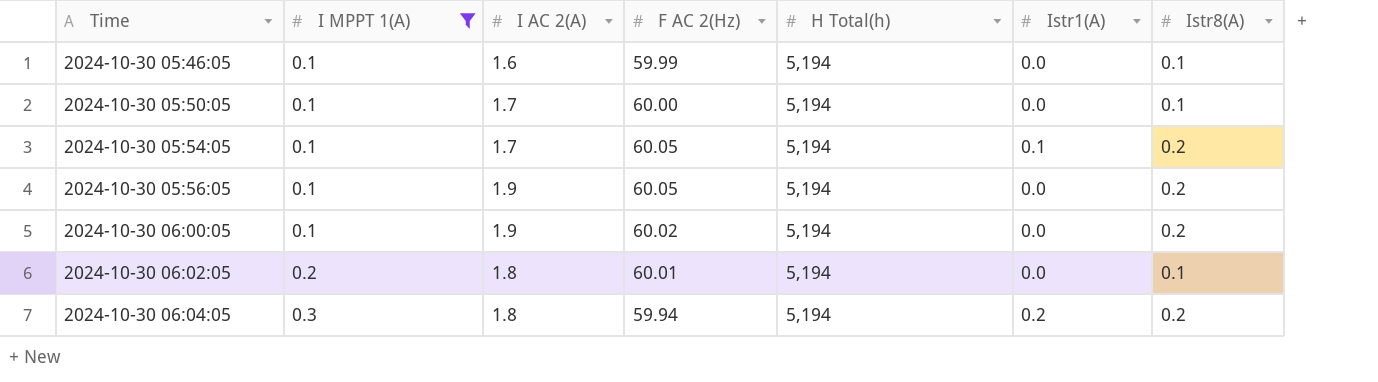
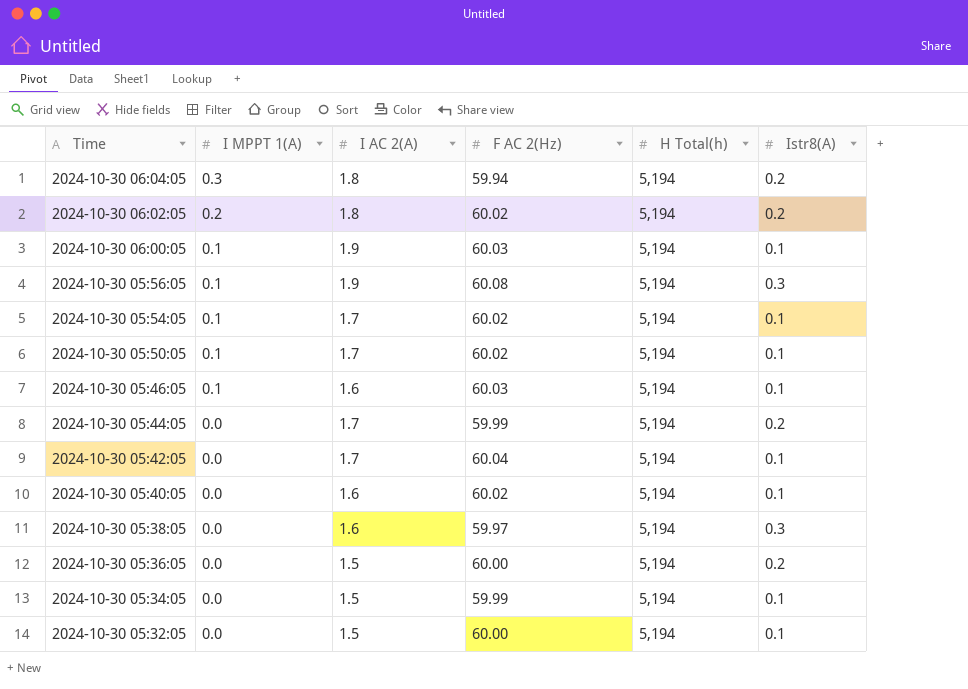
filter: I MPPT 1(A) != 0.0 -> none
row order: Time ascending -> Time descending
column Istr1(A) | position: 6 -> none
2024-10-30 06:02:05 | F AC 2(Hz): 60.01 -> 60.02
2024-10-30 06:02:05 | Istr8(A): 0.1 -> 0.2
2024-10-30 06:00:05 | F AC 2(Hz): 60.02 -> 60.03
2024-10-30 06:00:05 | Istr8(A): 0.2 -> 0.1
2024-10-30 05:56:05 | F AC 2(Hz): 60.05 -> 60.08
2024-10-30 05:56:05 | Istr8(A): 0.2 -> 0.3
2024-10-30 05:54:05 | F AC 2(Hz): 60.05 -> 60.02
2024-10-30 05:54:05 | Istr8(A): 0.2 -> 0.1
2024-10-30 05:50:05 | F AC 2(Hz): 60.00 -> 60.02
2024-10-30 05:46:05 | F AC 2(Hz): 59.99 -> 60.03

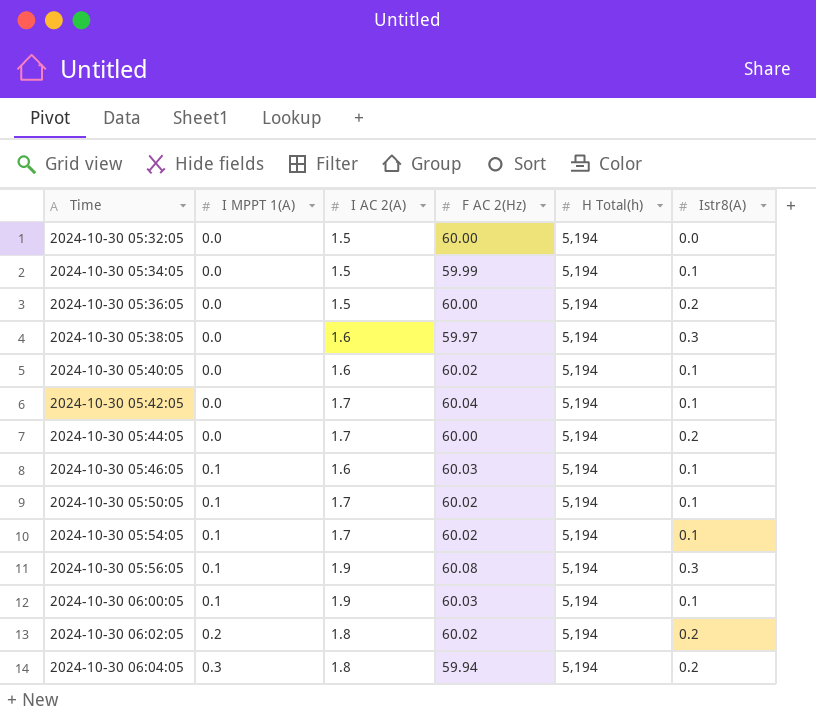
row order: Time descending -> Time ascending
2024-10-30 05:32:05 | Istr8(A): 0.1 -> 0.0
2024-10-30 05:44:05 | F AC 2(Hz): 59.99 -> 60.00

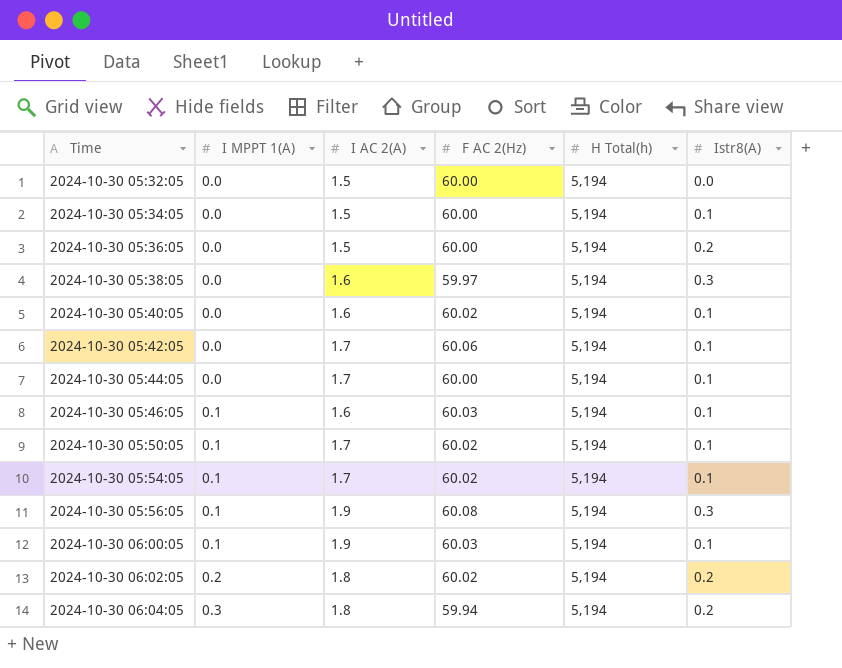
2024-10-30 05:34:05 | F AC 2(Hz): 59.99 -> 60.00
2024-10-30 05:42:05 | F AC 2(Hz): 60.04 -> 60.06
2024-10-30 05:44:05 | Istr8(A): 0.2 -> 0.1

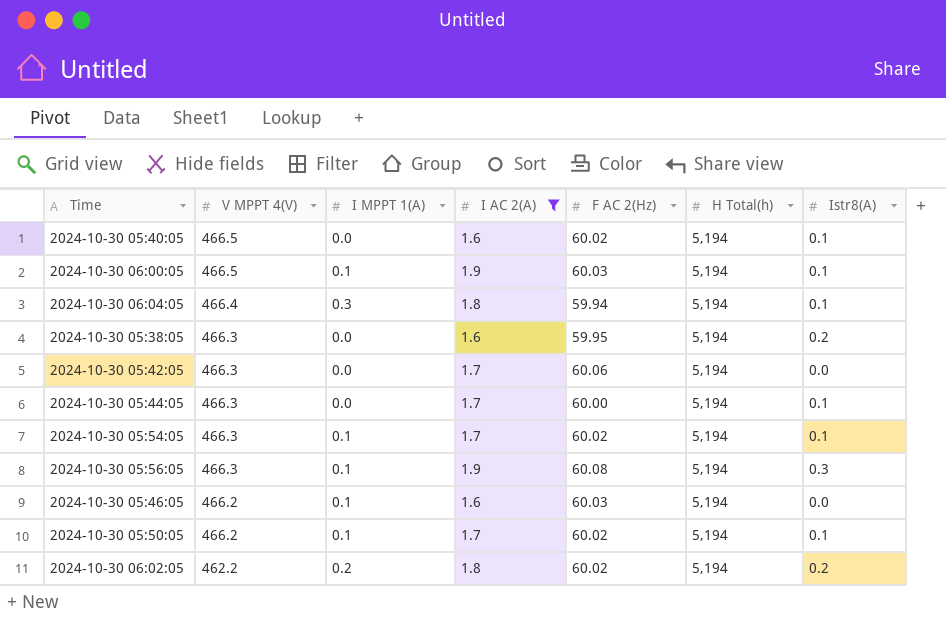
filter: none -> I AC 2(A) != 1.5
row order: Time ascending -> V MPPT 4(V) descending
column V MPPT 4(V) | position: none -> 2
2024-10-30 06:04:05 | Istr8(A): 0.2 -> 0.1
2024-10-30 05:38:05 | F AC 2(Hz): 59.97 -> 59.95
2024-10-30 05:38:05 | Istr8(A): 0.3 -> 0.2
2024-10-30 05:42:05 | Istr8(A): 0.1 -> 0.0
2024-10-30 05:46:05 | Istr8(A): 0.1 -> 0.0

